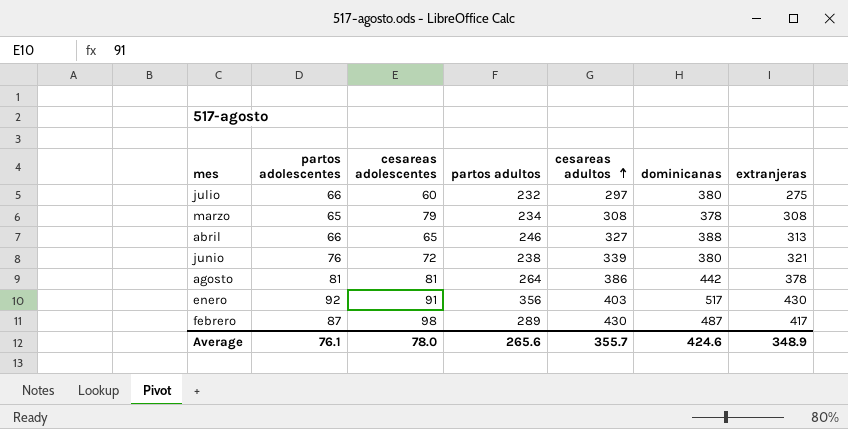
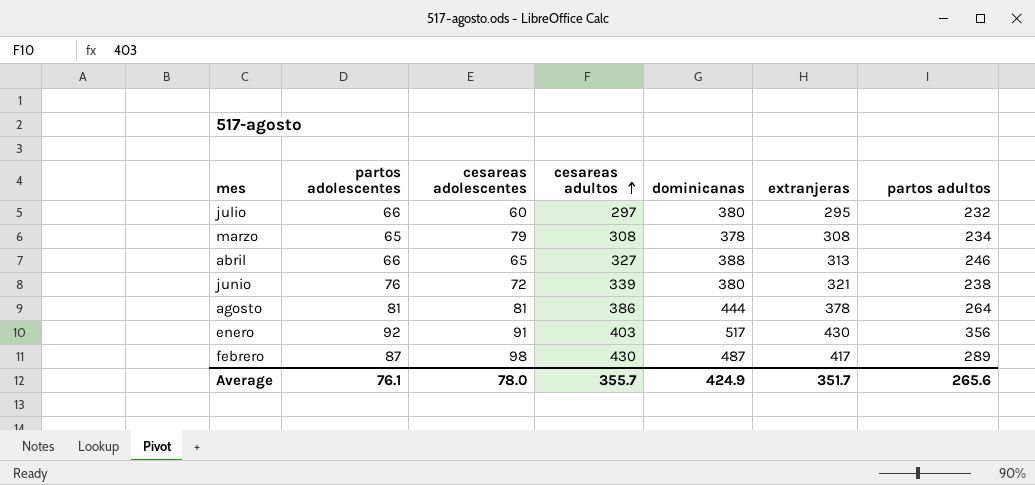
column partos adultos | position: 4 -> 7
julio | extranjeras: 275 -> 295
agosto | dominicanas: 442 -> 444
Average | dominicanas: 424.6 -> 424.9
Average | extranjeras: 348.9 -> 351.7

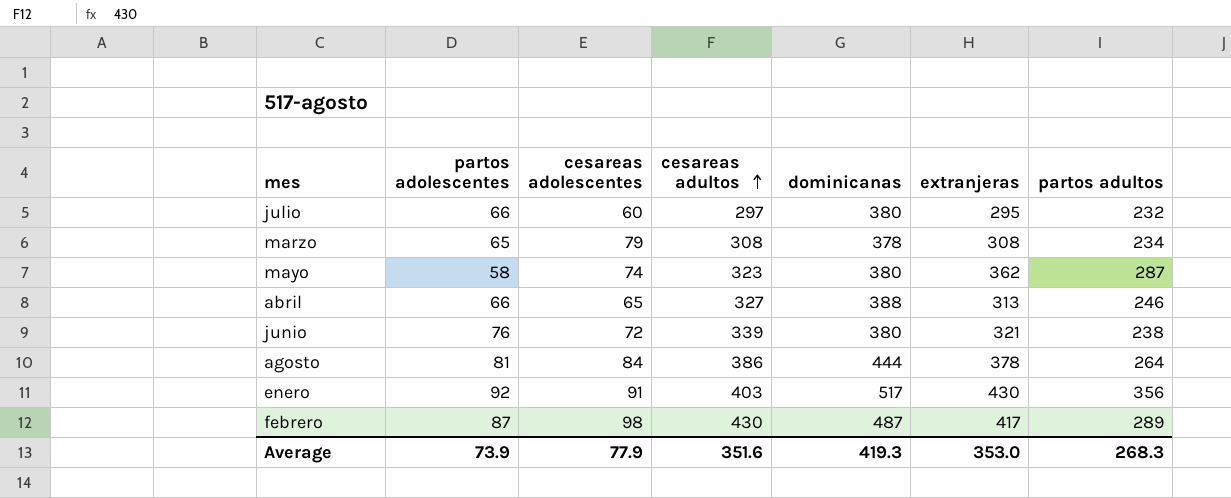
row mayo: none -> 58 | 74 | 323 | 380 | 362 | 287
agosto | cesareas adolescentes: 81 -> 84
Average | partos adolescentes: 76.1 -> 73.9
Average | cesareas adolescentes: 78.0 -> 77.9
Average | cesareas adultos: 355.7 -> 351.6
Average | dominicanas: 424.9 -> 419.3
Average | extranjeras: 351.7 -> 353.0
Average | partos adultos: 265.6 -> 268.3

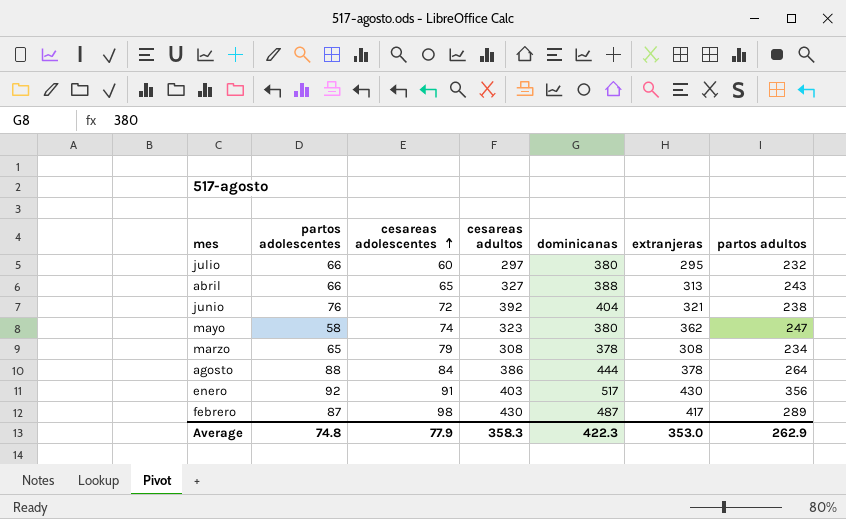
row order: cesareas adultos ascending -> cesareas adolescentes ascending
abril | partos adultos: 246 -> 243
junio | cesareas adultos: 339 -> 392
junio | dominicanas: 380 -> 404
mayo | partos adultos: 287 -> 247
agosto | partos adolescentes: 81 -> 88
Average | partos adolescentes: 73.9 -> 74.8
Average | cesareas adultos: 351.6 -> 358.3
Average | dominicanas: 419.3 -> 422.3
Average | partos adultos: 268.3 -> 262.9

